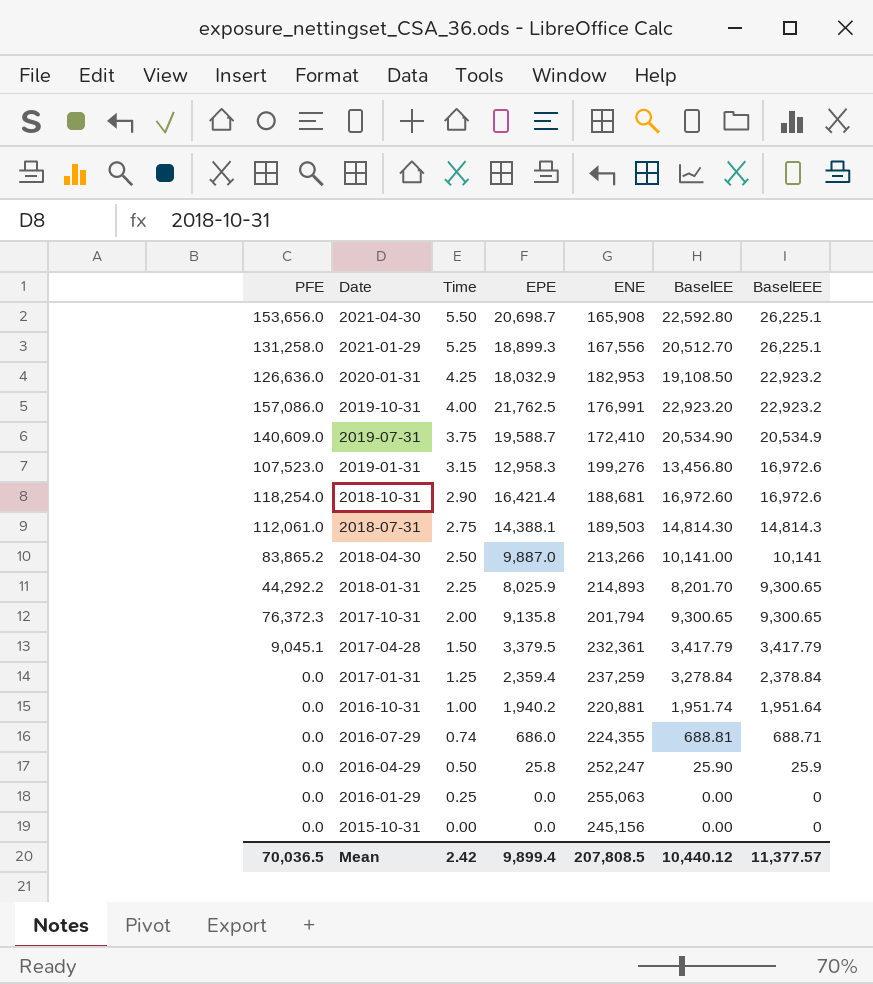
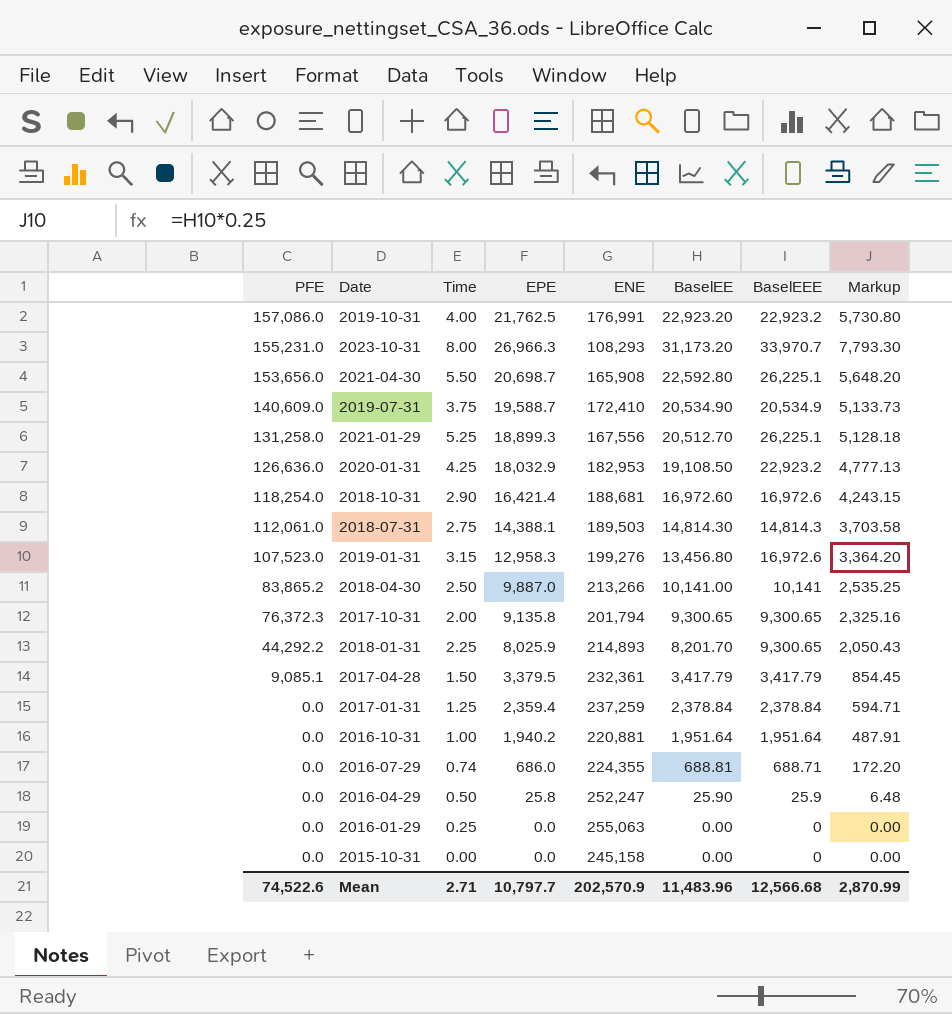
row order: Date descending -> PFE descending
column Markup | formula: none -> [BaselEE] * 0.25
row 2023-10-31: none -> 155,231.0 | 8.00 | 26,966.3 | 108,293 | 31,173.20 | 33,970.7 | 7,793.30
2017-04-28 | PFE: 9,045.1 -> 9,085.1
2017-01-31 | BaselEE: 3,278.84 -> 2,378.84
2016-10-31 | BaselEE: 1,951.74 -> 1,951.64
2015-10-31 | ENE: 245,156 -> 245,158
Mean | PFE: 70,036.5 -> 74,522.6
Mean | Time: 2.42 -> 2.71
Mean | EPE: 9,899.4 -> 10,797.7
Mean | ENE: 207,808.5 -> 202,570.9
Mean | BaselEE: 10,440.12 -> 11,483.96
Mean | BaselEEE: 11,377.57 -> 12,566.68

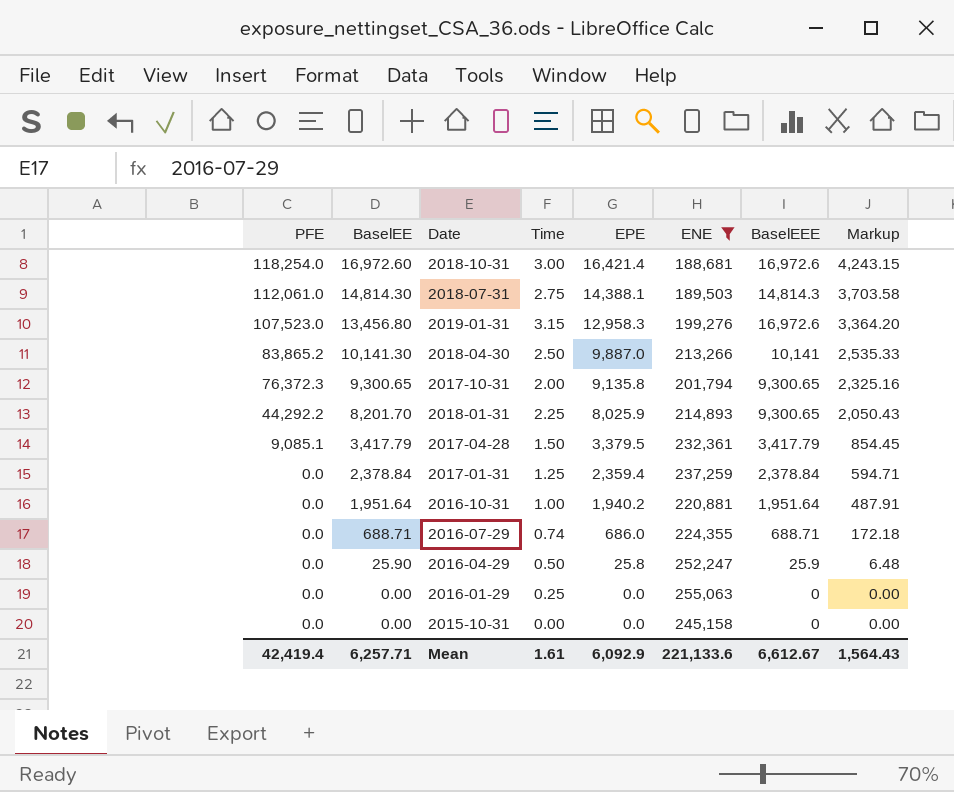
filter: none -> ENE >= 188,681
column BaselEE | position: 6 -> 2
2018-10-31 | Time: 2.90 -> 3.00
2018-04-30 | BaselEE: 10,141.00 -> 10,141.30
2018-04-30 | Markup: 2,535.25 -> 2,535.33
2016-07-29 | BaselEE: 688.81 -> 688.71
2016-07-29 | Markup: 172.20 -> 172.18
Mean | PFE: 74,522.6 -> 42,419.4
Mean | BaselEE: 11,483.96 -> 6,257.71
Mean | Time: 2.71 -> 1.61
Mean | EPE: 10,797.7 -> 6,092.9
Mean | ENE: 202,570.9 -> 221,133.6
Mean | BaselEEE: 12,566.68 -> 6,612.67
Mean | Markup: 2,870.99 -> 1,564.43

